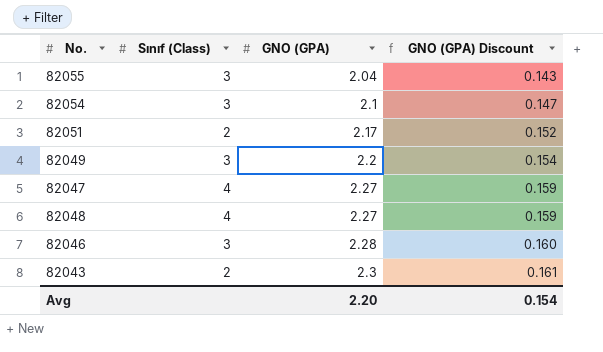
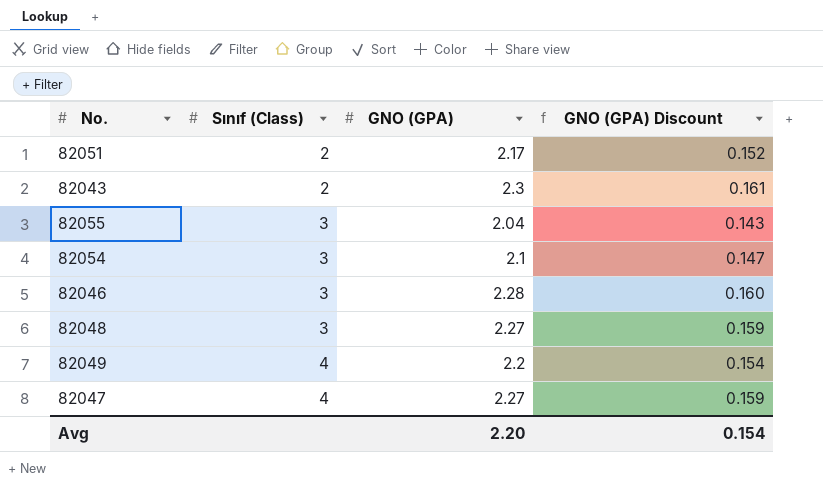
row order: GNO (GPA) ascending -> Sınıf (Class) ascending
82048 | Sınıf (Class): 4 -> 3
82049 | Sınıf (Class): 3 -> 4

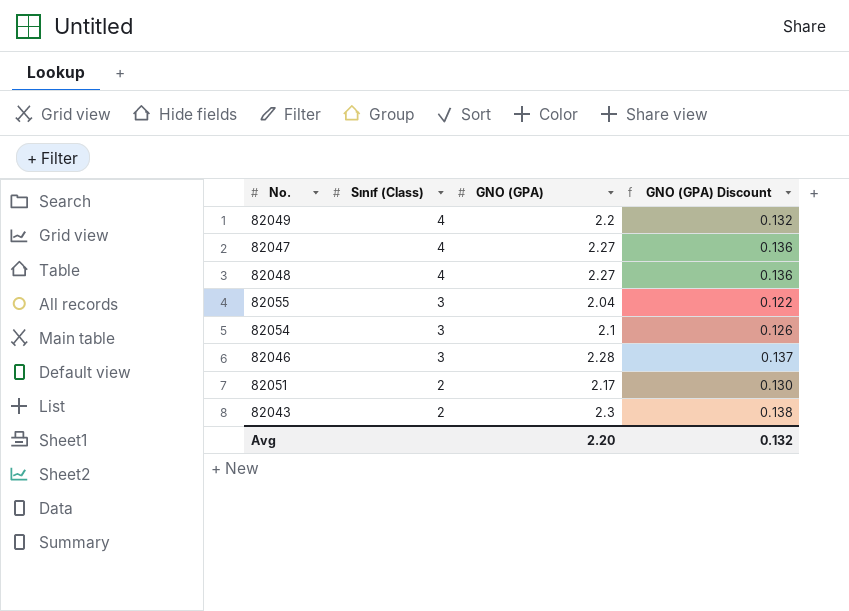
row order: Sınıf (Class) ascending -> Sınıf (Class) descending
column GNO (GPA) Discount | formula: [GNO (GPA)] * 0.07 -> [GNO (GPA)] * 0.06
82048 | Sınıf (Class): 3 -> 4
Avg | GNO (GPA) Discount: 0.154 -> 0.132

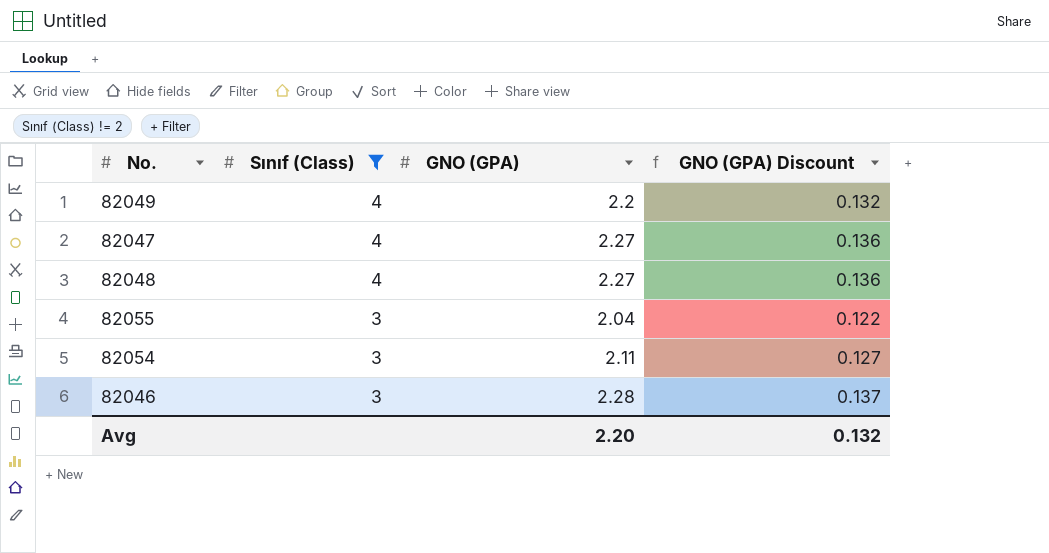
filter: none -> Sınıf (Class) != 2
82054 | GNO (GPA): 2.1 -> 2.11
82054 | GNO (GPA) Discount: 0.126 -> 0.127

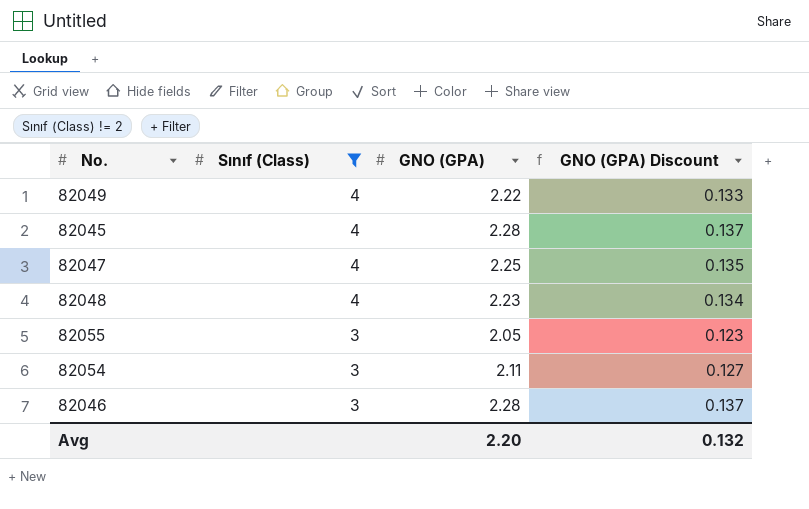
82049 | GNO (GPA): 2.2 -> 2.22
82049 | GNO (GPA) Discount: 0.132 -> 0.133
row 82045: none -> 4 | 2.28 | 0.137
82047 | GNO (GPA): 2.27 -> 2.25
82047 | GNO (GPA) Discount: 0.136 -> 0.135
82048 | GNO (GPA): 2.27 -> 2.23
82048 | GNO (GPA) Discount: 0.136 -> 0.134
82055 | GNO (GPA): 2.04 -> 2.05
82055 | GNO (GPA) Discount: 0.122 -> 0.123

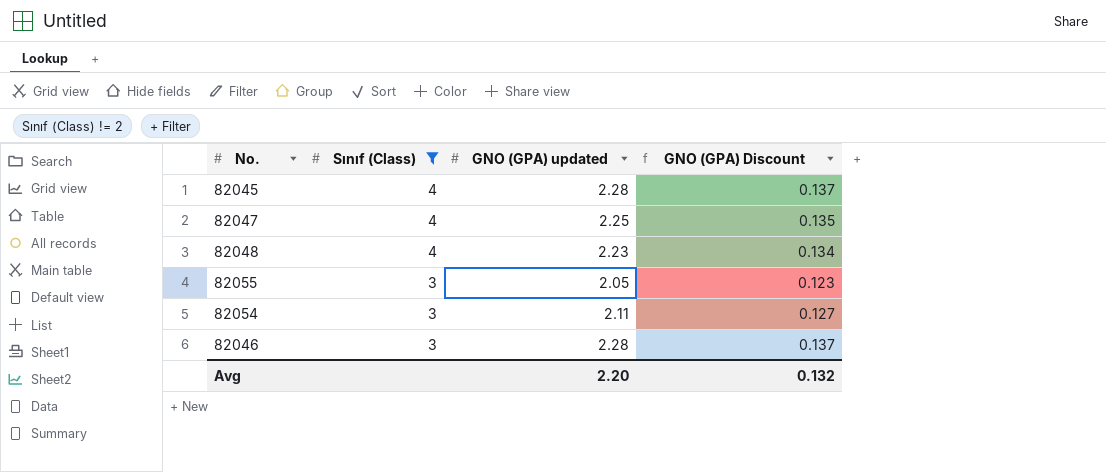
column name: GNO (GPA) -> GNO (GPA) updated
row 82049: 4 | 2.22 | 0.133 -> none

